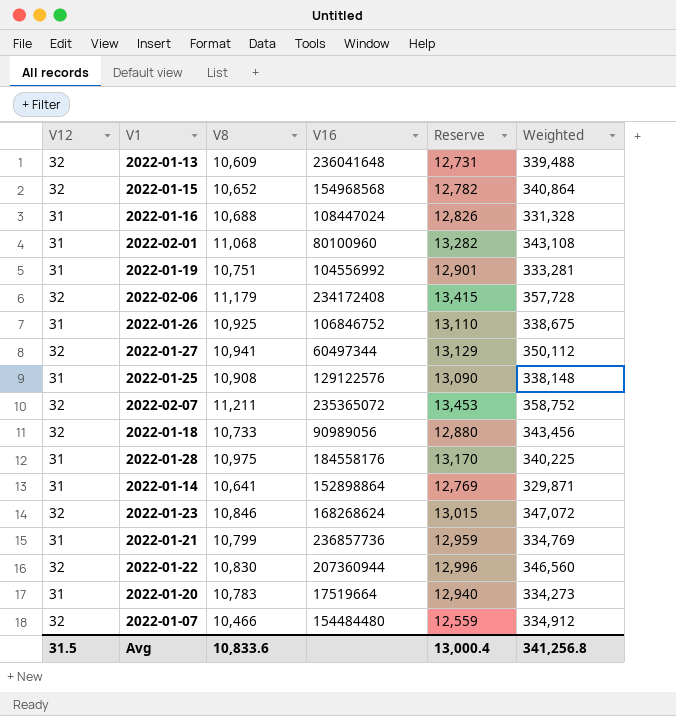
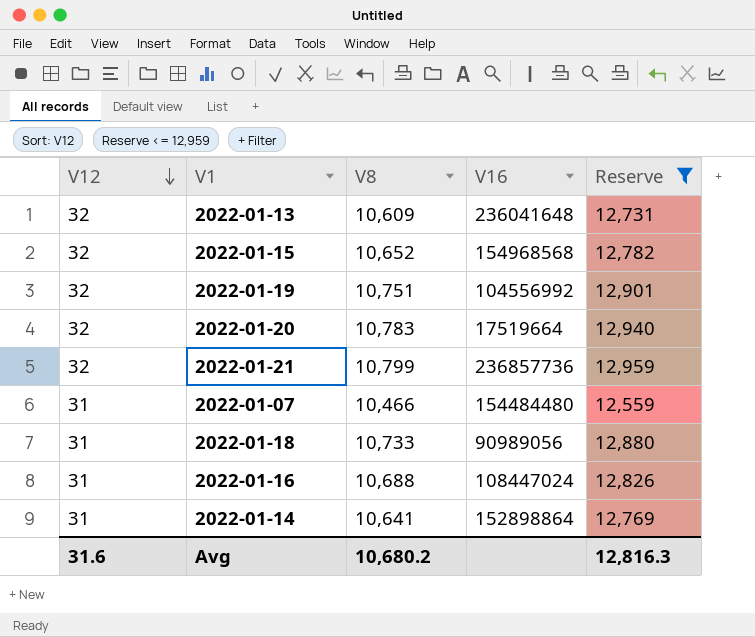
filter: none -> Reserve <= 12,959
row order: none -> V12 descending
column Weighted | formula: [V12] * [V8] -> none
2022-01-19 | V12: 31 -> 32
2022-01-20 | V12: 31 -> 32
2022-01-21 | V12: 31 -> 32
2022-01-07 | V12: 32 -> 31
2022-01-18 | V12: 32 -> 31
Avg | V12: 31.5 -> 31.6
Avg | V8: 10,833.6 -> 10,680.2
Avg | Reserve: 13,000.4 -> 12,816.3

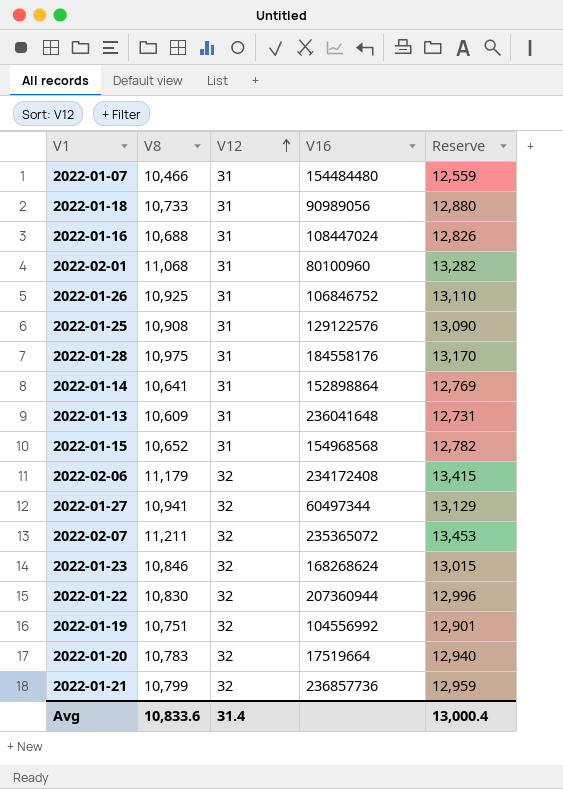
filter: Reserve <= 12,959 -> none
row order: V12 descending -> V12 ascending
column V12 | position: 1 -> 3
2022-01-13 | V12: 32 -> 31
2022-01-15 | V12: 32 -> 31
Avg | V8: 10,680.2 -> 10,833.6
Avg | V12: 31.6 -> 31.4
Avg | Reserve: 12,816.3 -> 13,000.4

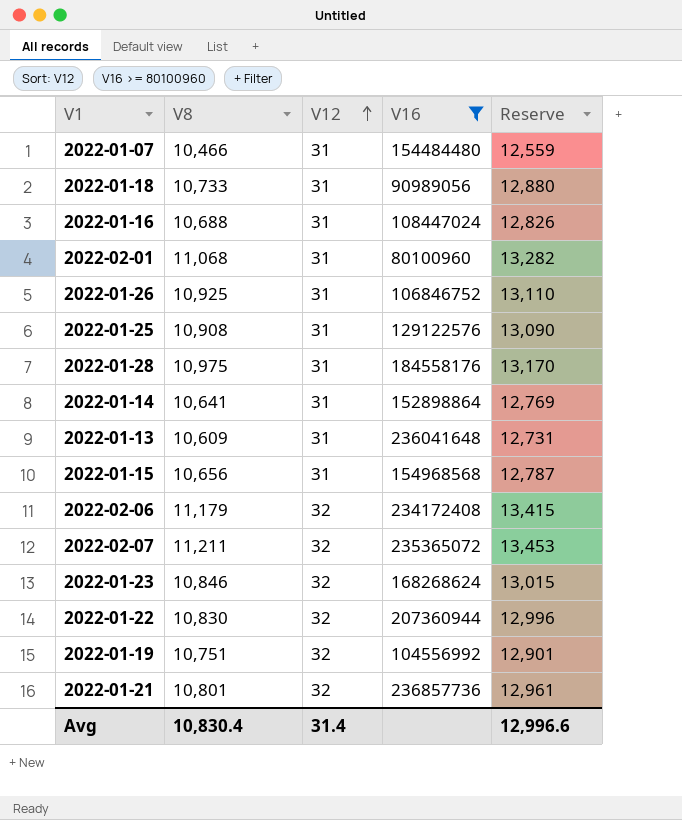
filter: none -> V16 >= 80100960
2022-01-15 | V8: 10,652 -> 10,656
2022-01-15 | Reserve: 12,782 -> 12,787
2022-01-21 | V8: 10,799 -> 10,801
2022-01-21 | Reserve: 12,959 -> 12,961
Avg | V8: 10,833.6 -> 10,830.4
Avg | Reserve: 13,000.4 -> 12,996.6

